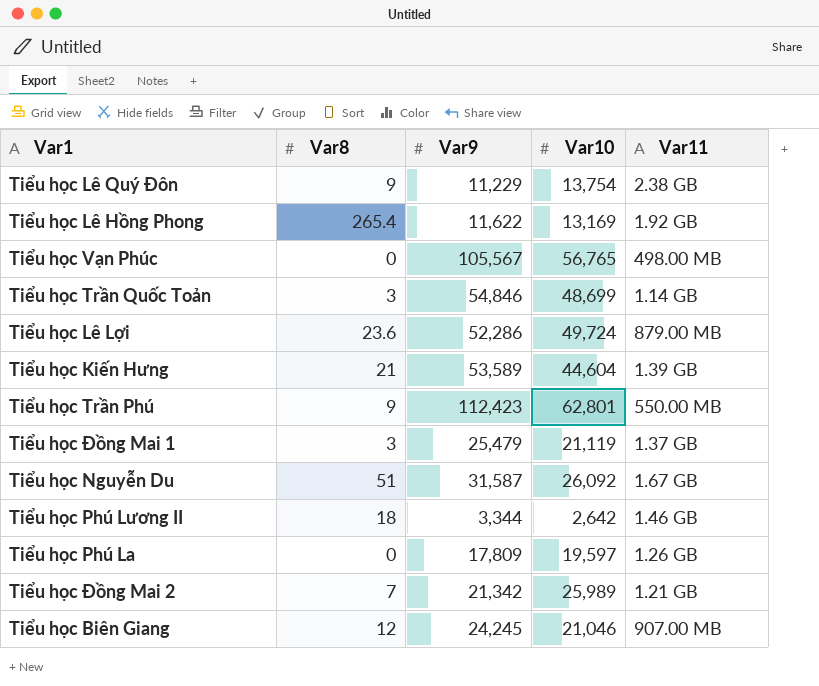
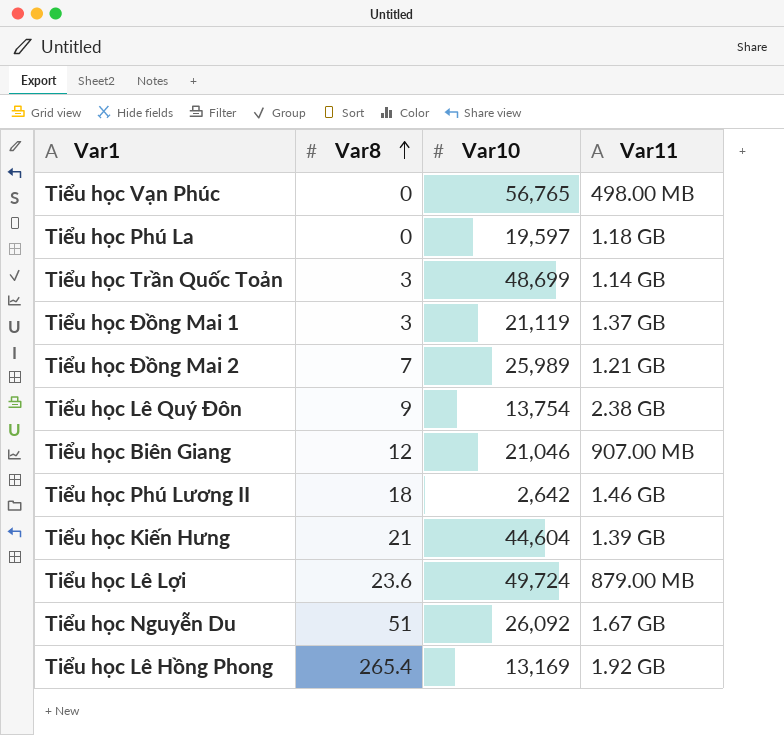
row order: none -> Var8 ascending
column Var9 | position: 3 -> none
row Tiểu học Trần Phú: 9 | 112,423 | 62,801 | 550.00 MB -> none
Tiểu học Phú La | Var11: 1.26 GB -> 1.18 GB

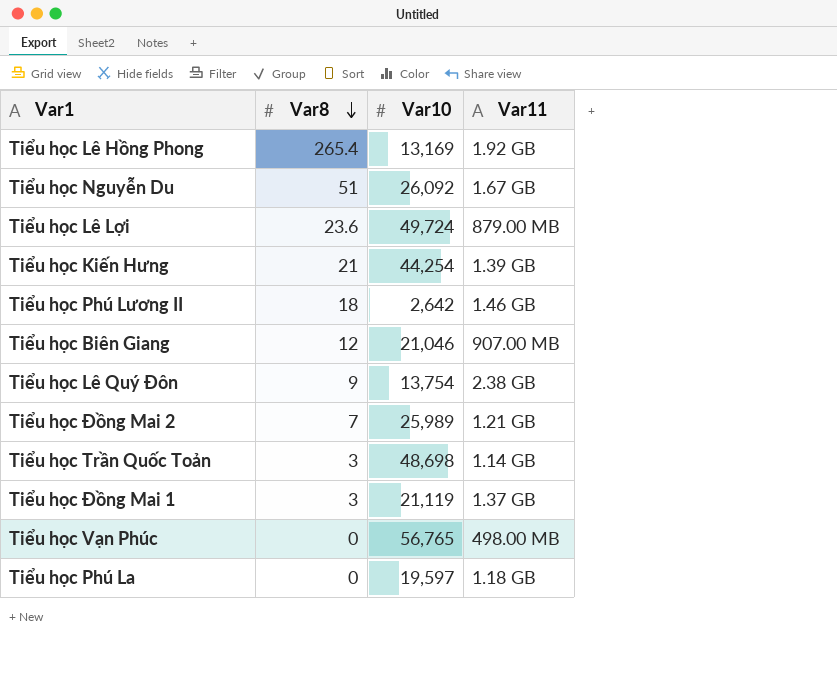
row order: Var8 ascending -> Var8 descending
Tiểu học Kiến Hưng | Var10: 44,604 -> 44,254
Tiểu học Trần Quốc Toản | Var10: 48,699 -> 48,698

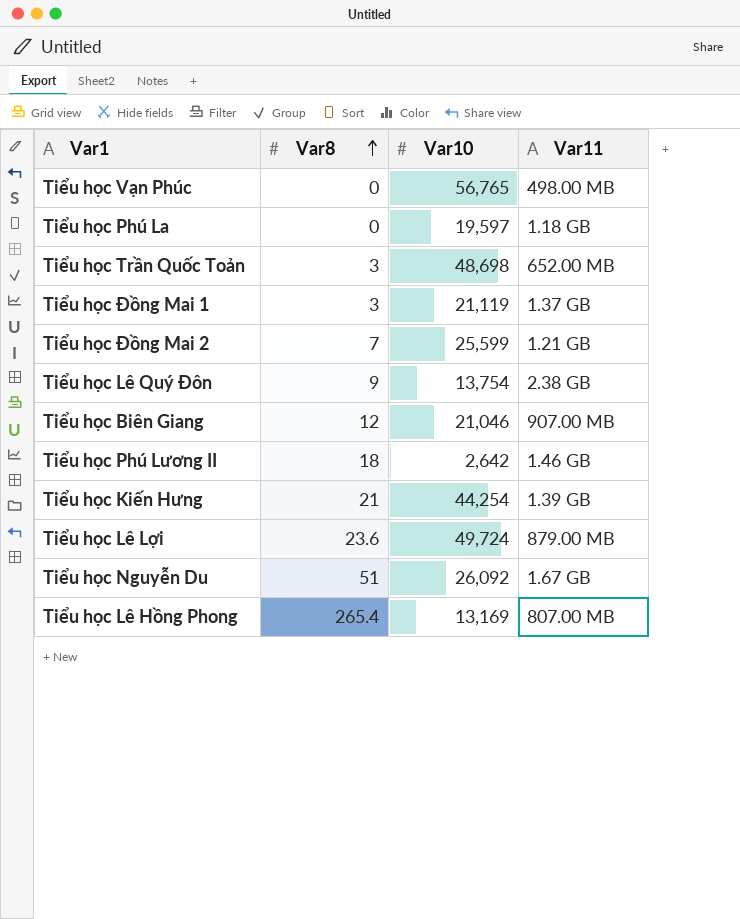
row order: Var8 descending -> Var8 ascending
Tiểu học Trần Quốc Toản | Var11: 1.14 GB -> 652.00 MB
Tiểu học Đồng Mai 2 | Var10: 25,989 -> 25,599
Tiểu học Lê Hồng Phong | Var11: 1.92 GB -> 807.00 MB

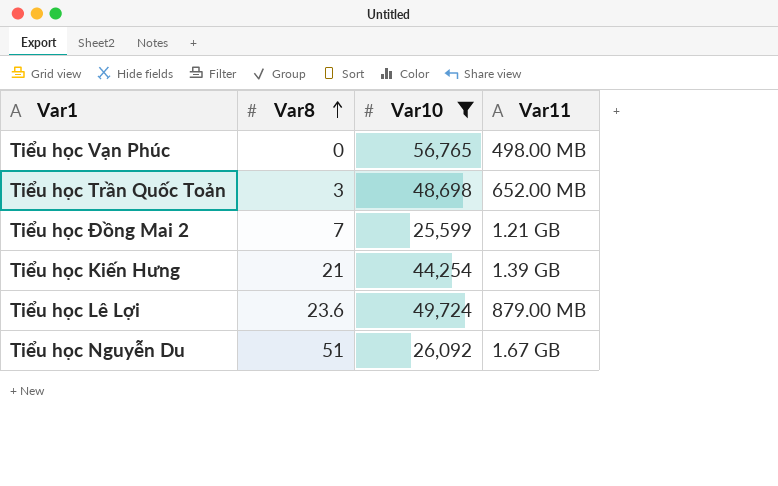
filter: none -> Var10 >= 25,599

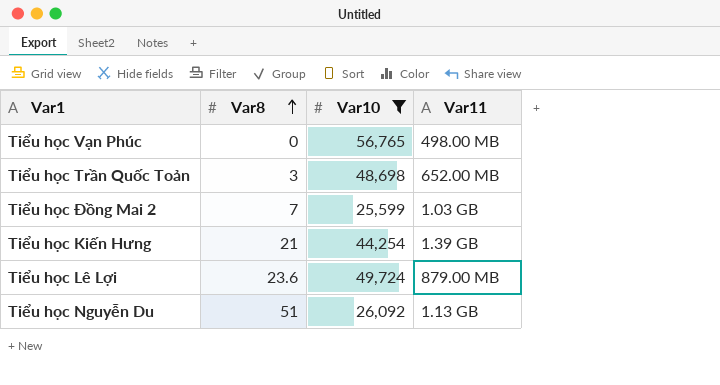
Tiểu học Đồng Mai 2 | Var11: 1.21 GB -> 1.03 GB
Tiểu học Nguyễn Du | Var11: 1.67 GB -> 1.13 GB

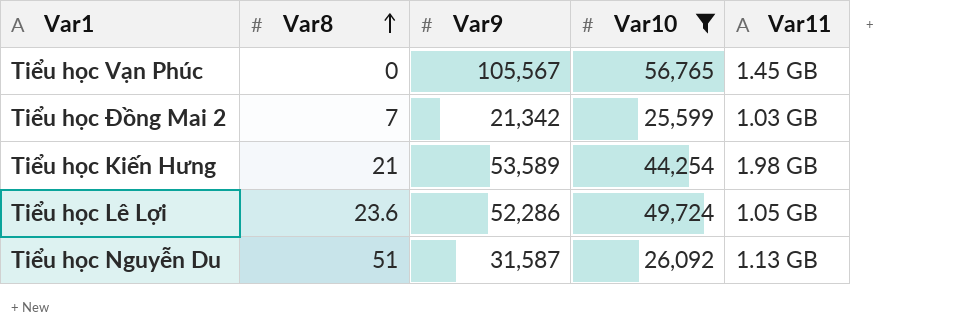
column Var9 | position: none -> 3
row Tiểu học Trần Quốc Toản: 3 | 48,698 | 652.00 MB -> none
Tiểu học Vạn Phúc | Var11: 498.00 MB -> 1.45 GB
Tiểu học Kiến Hưng | Var11: 1.39 GB -> 1.98 GB
Tiểu học Lê Lợi | Var11: 879.00 MB -> 1.05 GB

